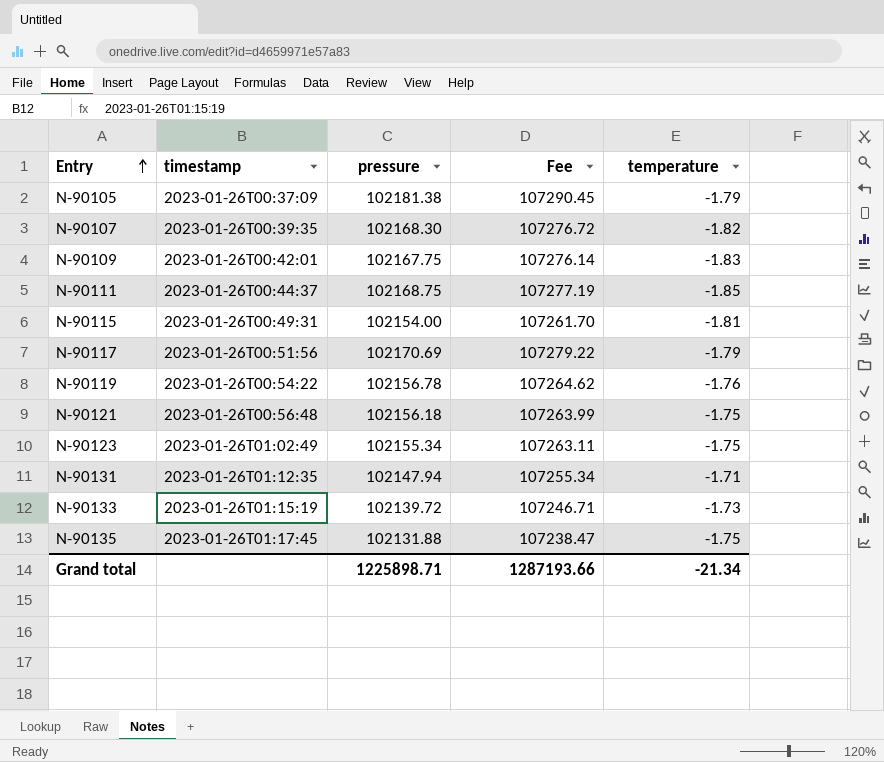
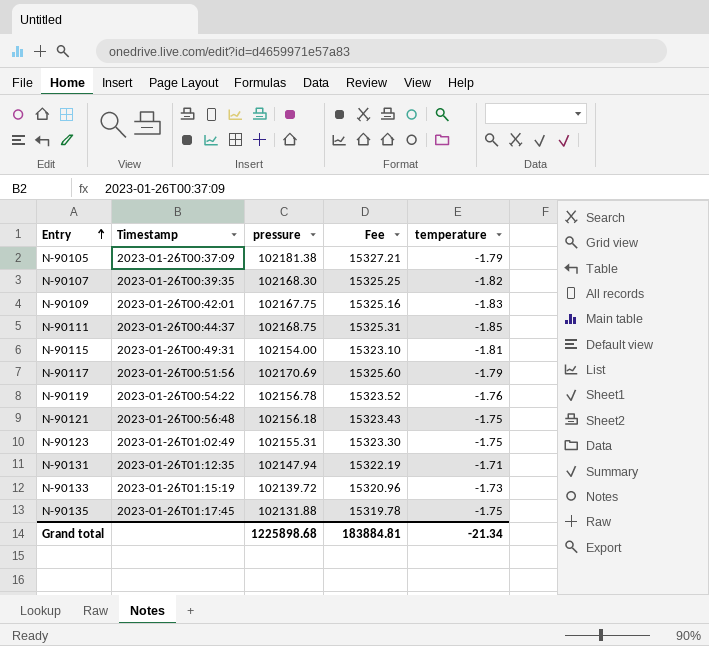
column name: timestamp -> Timestamp
column Fee | formula: [pressure] * 1.05 -> [pressure] * 0.15
N-90123 | pressure: 102155.34 -> 102155.31
Grand total | pressure: 1225898.71 -> 1225898.68
Grand total | Fee: 1287193.66 -> 183884.81

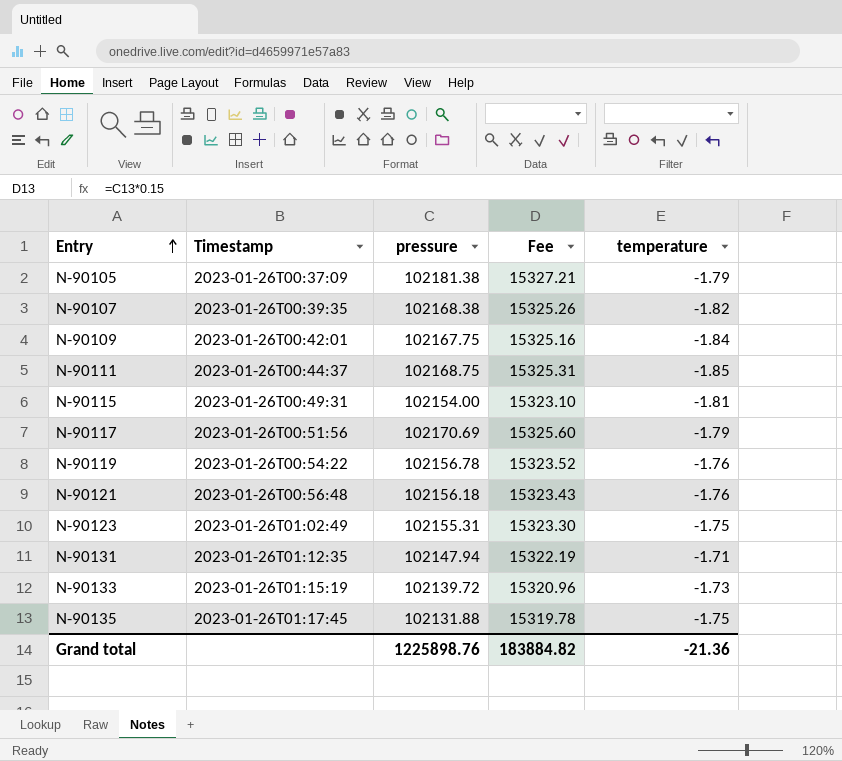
N-90107 | pressure: 102168.30 -> 102168.38
N-90107 | Fee: 15325.25 -> 15325.26
N-90109 | temperature: -1.83 -> -1.84
N-90121 | temperature: -1.75 -> -1.76
Grand total | pressure: 1225898.68 -> 1225898.76
Grand total | Fee: 183884.81 -> 183884.82
Grand total | temperature: -21.34 -> -21.36

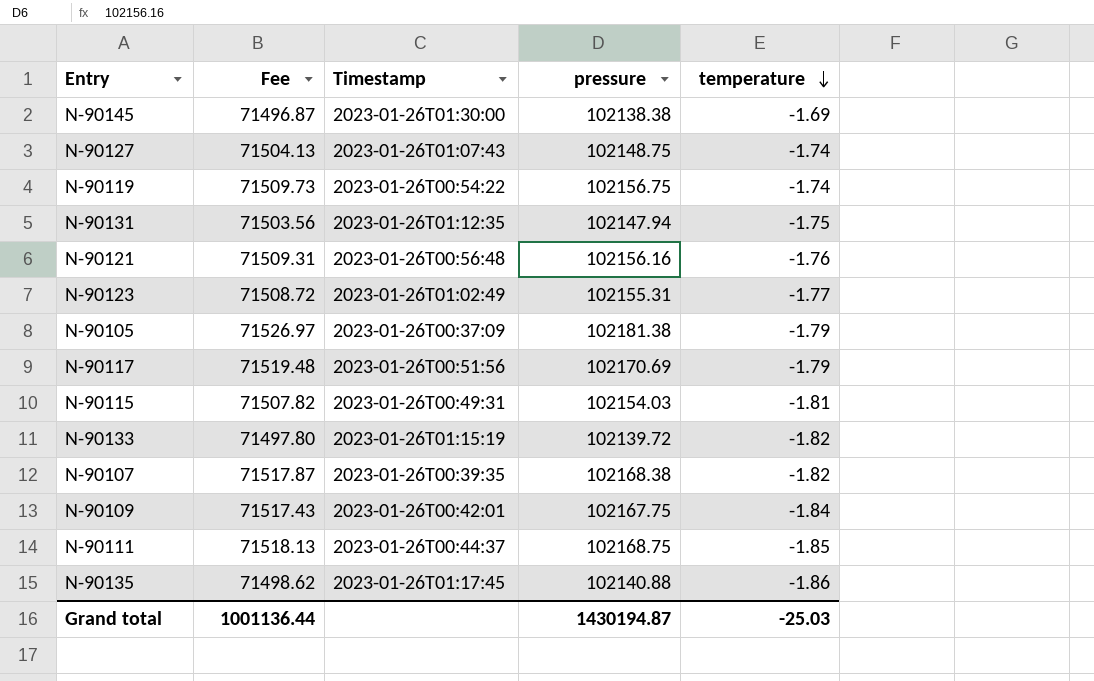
row order: Entry ascending -> temperature descending
column Fee | formula: [pressure] * 0.15 -> [pressure] * 0.7
column Fee | position: 4 -> 2
row N-90145: none -> 71496.87 | 2023-01-26T01:30:00 | 102138.38 | -1.69
row N-90127: none -> 71504.13 | 2023-01-26T01:07:43 | 102148.75 | -1.74
N-90119 | pressure: 102156.78 -> 102156.75
N-90119 | temperature: -1.76 -> -1.74
N-90131 | temperature: -1.71 -> -1.75
N-90121 | pressure: 102156.18 -> 102156.16
N-90123 | temperature: -1.75 -> -1.77
N-90115 | pressure: 102154.00 -> 102154.03
N-90133 | temperature: -1.73 -> -1.82
N-90135 | pressure: 102131.88 -> 102140.88
N-90135 | temperature: -1.75 -> -1.86
Grand total | Fee: 183884.82 -> 1001136.44
Grand total | pressure: 1225898.76 -> 1430194.87
Grand total | temperature: -21.36 -> -25.03

